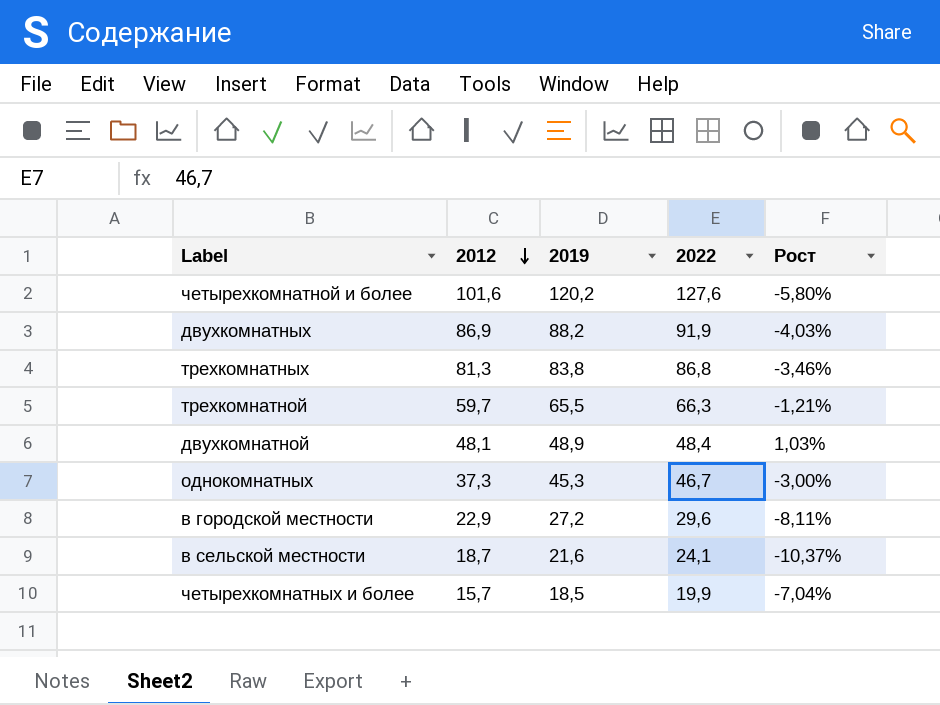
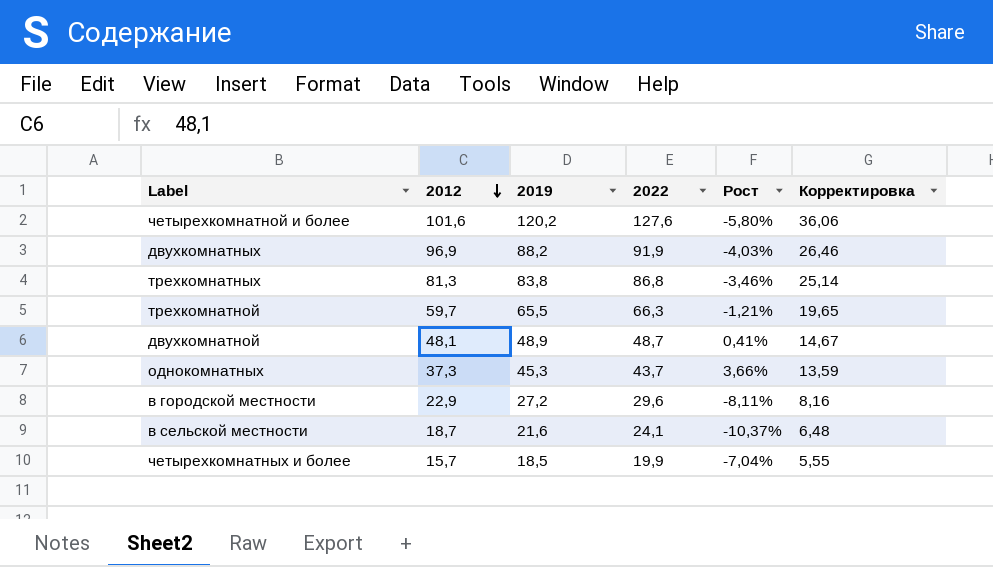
column Корректировка | formula: none -> [2019] * 0,3
двухкомнатных | 2012: 86,9 -> 96,9
двухкомнатной | 2022: 48,4 -> 48,7
двухкомнатной | Рост: 1,03% -> 0,41%
однокомнатных | 2022: 46,7 -> 43,7
однокомнатных | Рост: -3,00% -> 3,66%

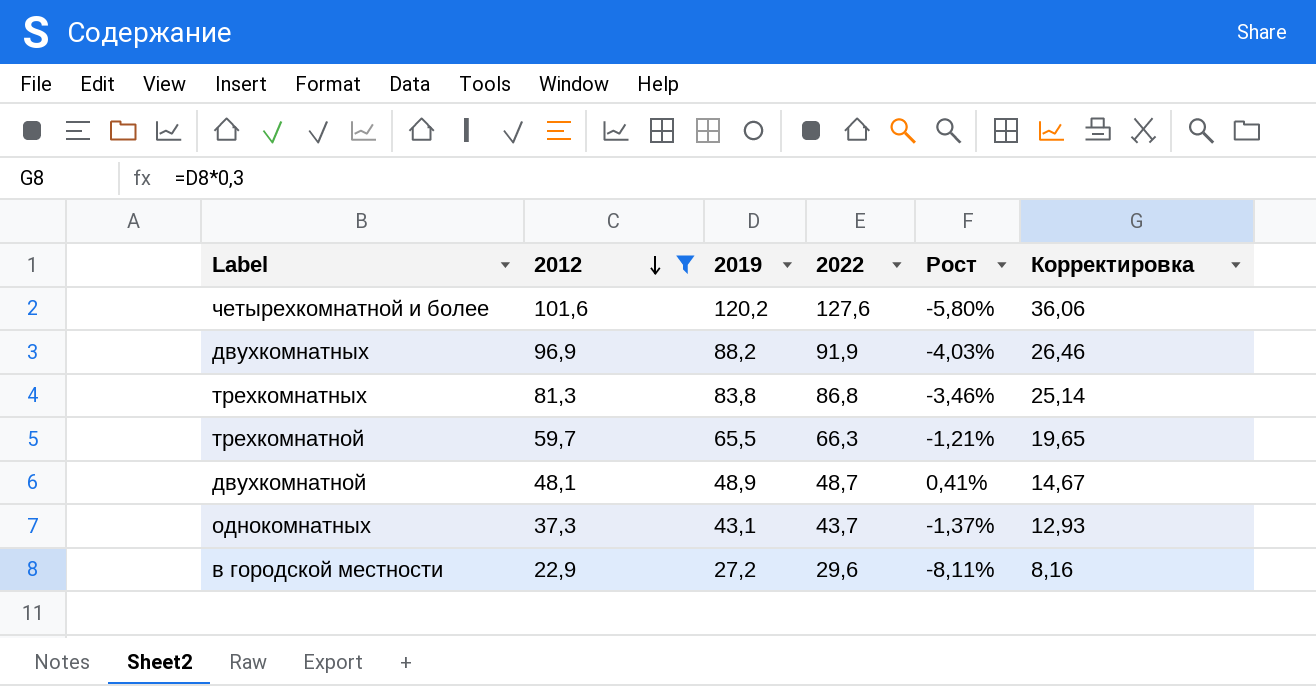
filter: none -> 2012 >= 22,9
однокомнатных | 2019: 45,3 -> 43,1
однокомнатных | Рост: 3,66% -> -1,37%
однокомнатных | Корректировка: 13,59 -> 12,93

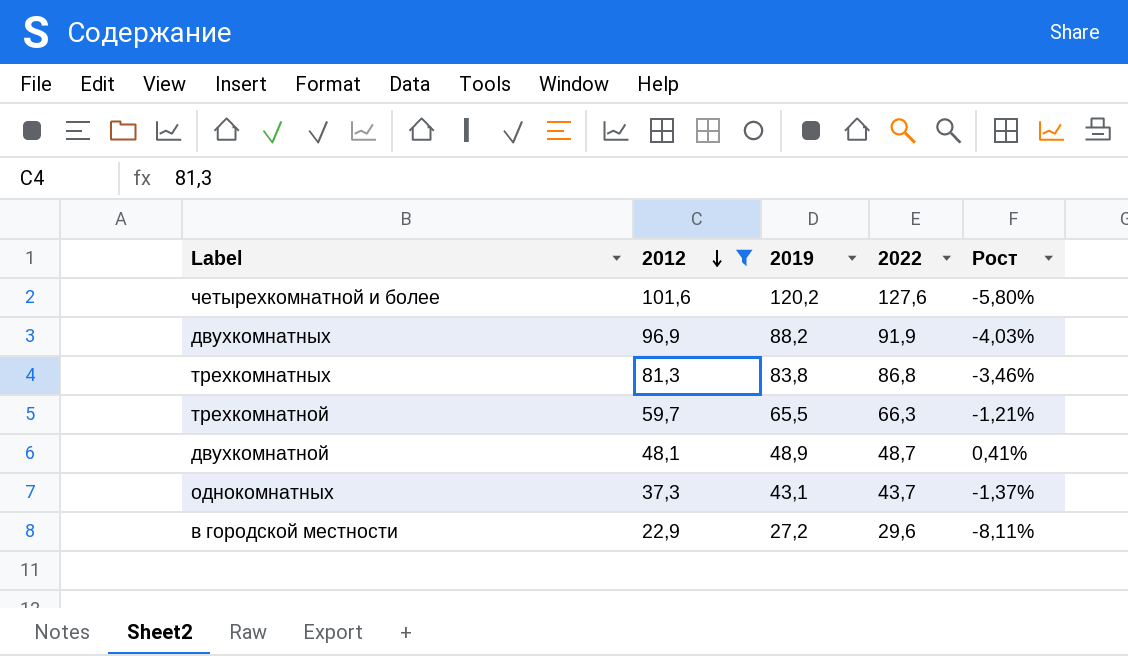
column Корректировка | formula: [2019] * 0,3 -> none

